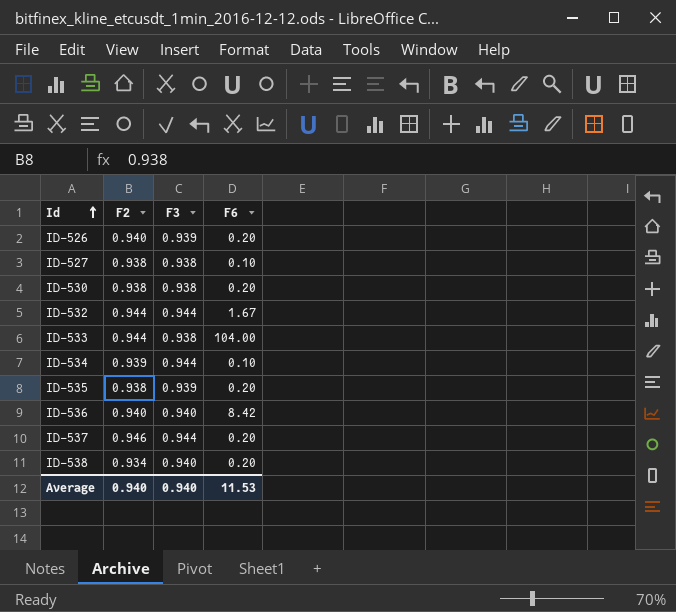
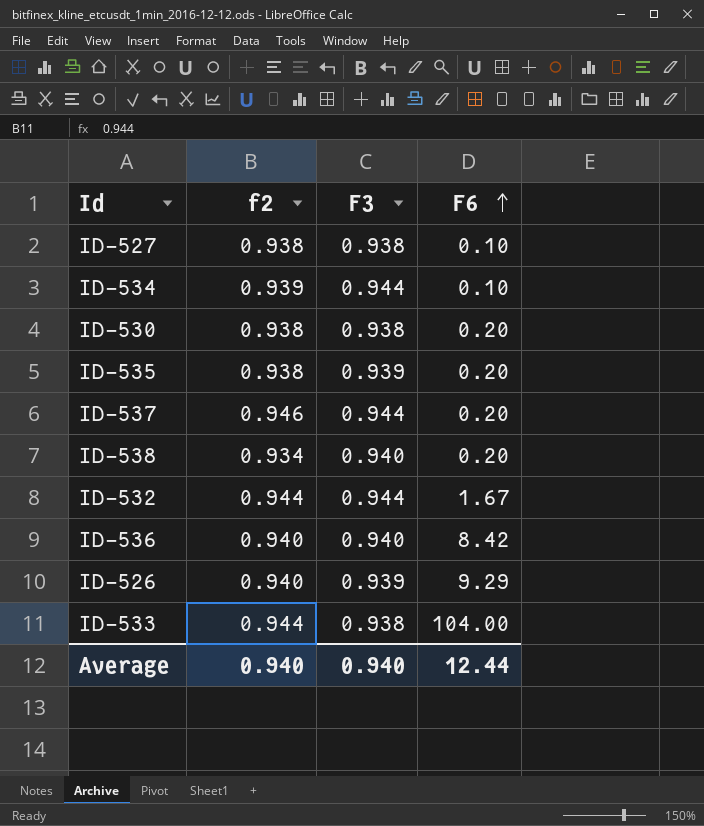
row order: Id ascending -> F6 ascending
column name: F2 -> f2
ID-526 | F6: 0.20 -> 9.29
Average | F6: 11.53 -> 12.44

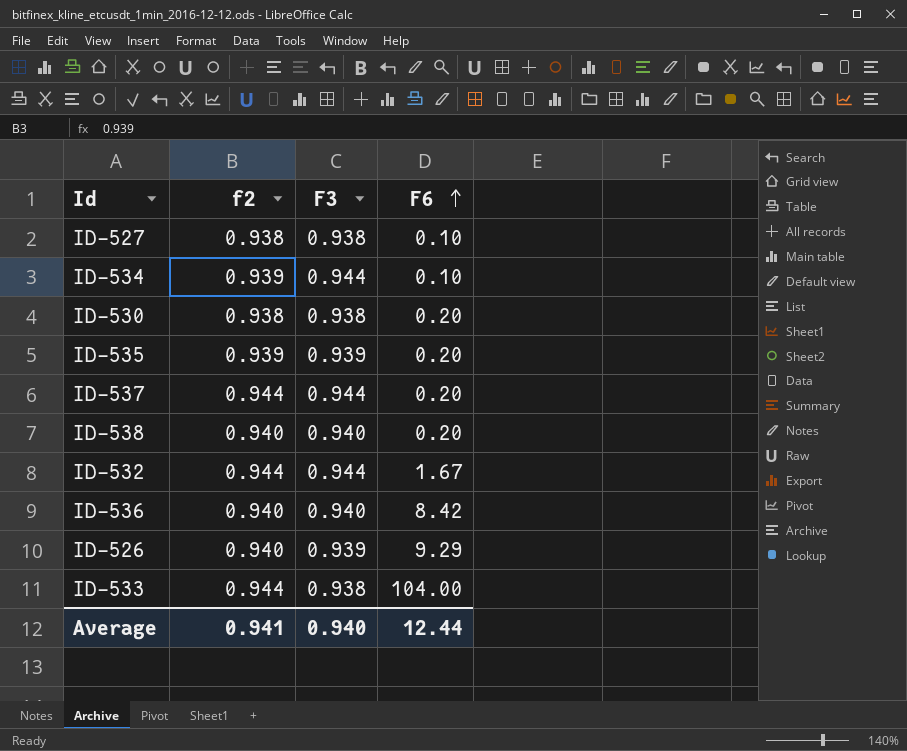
ID-535 | f2: 0.938 -> 0.939
ID-537 | f2: 0.946 -> 0.944
ID-538 | f2: 0.934 -> 0.940
Average | f2: 0.940 -> 0.941

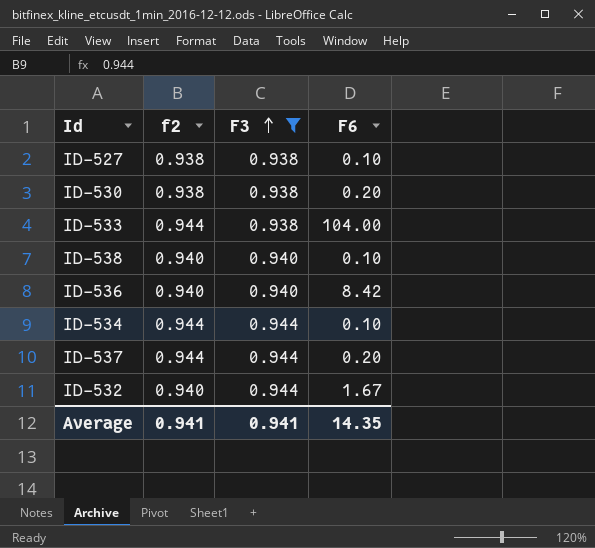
filter: none -> F3 != 0.939
row order: F6 ascending -> F3 ascending
ID-538 | F6: 0.20 -> 0.10
ID-534 | f2: 0.939 -> 0.944
ID-532 | f2: 0.944 -> 0.940
Average | F3: 0.940 -> 0.941
Average | F6: 12.44 -> 14.35

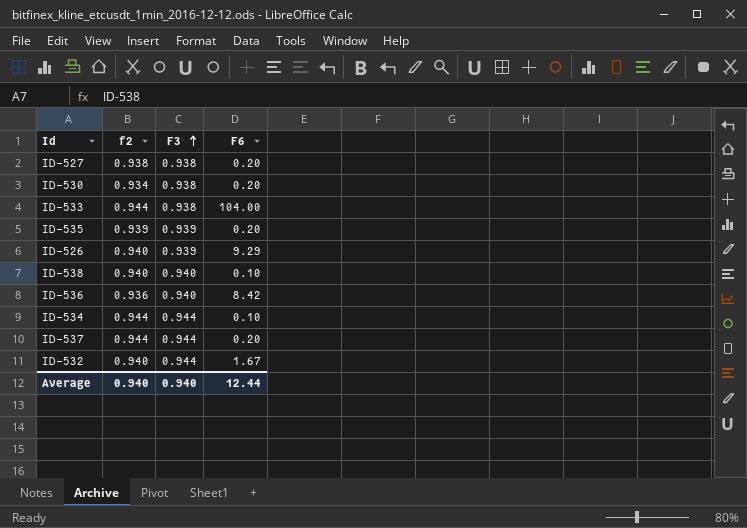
filter: F3 != 0.939 -> none
ID-527 | F6: 0.10 -> 0.20
ID-530 | f2: 0.938 -> 0.934
ID-536 | f2: 0.940 -> 0.936
Average | f2: 0.941 -> 0.940
Average | F3: 0.941 -> 0.940
Average | F6: 14.35 -> 12.44

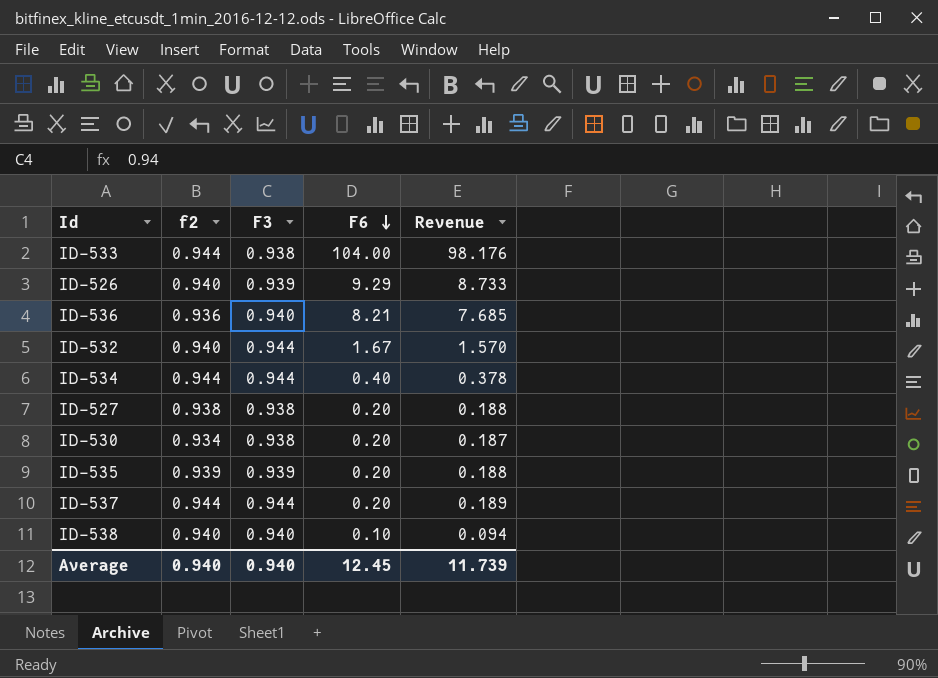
row order: F3 ascending -> F6 descending
column Revenue | formula: none -> [f2] * [F6]
ID-536 | F6: 8.42 -> 8.21
ID-534 | F6: 0.10 -> 0.40
Average | F6: 12.44 -> 12.45

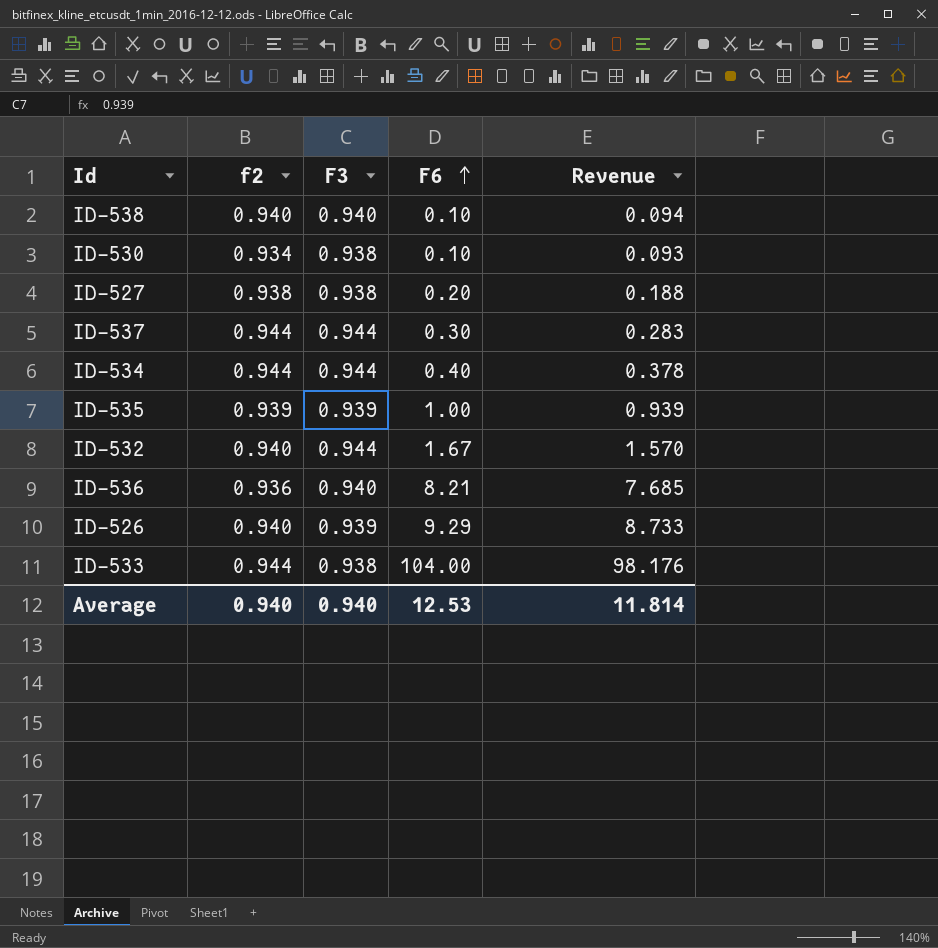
row order: F6 descending -> F6 ascending
ID-530 | F6: 0.20 -> 0.10
ID-530 | Revenue: 0.187 -> 0.093
ID-537 | F6: 0.20 -> 0.30
ID-537 | Revenue: 0.189 -> 0.283
ID-535 | F6: 0.20 -> 1.00
ID-535 | Revenue: 0.188 -> 0.939
Average | F6: 12.45 -> 12.53
Average | Revenue: 11.739 -> 11.814

